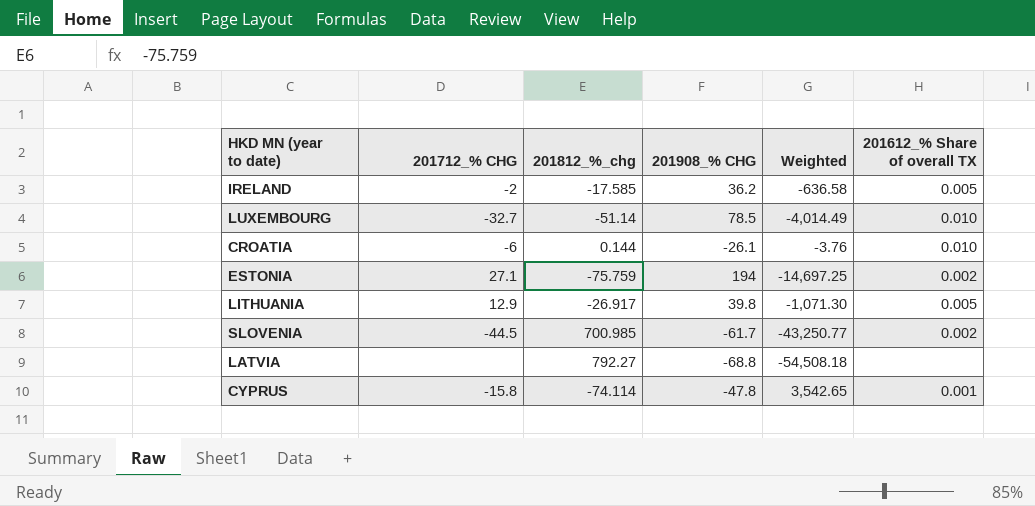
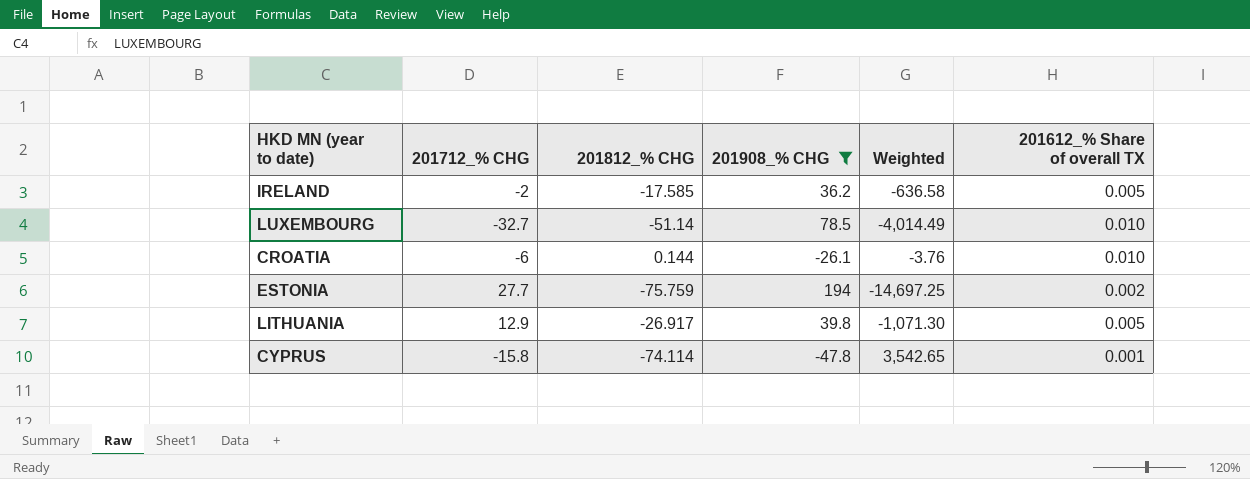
filter: none -> 201908_% CHG >= -47.8
column name: 201812_%_chg -> 201812_% CHG
ESTONIA | 201712_% CHG: 27.1 -> 27.7

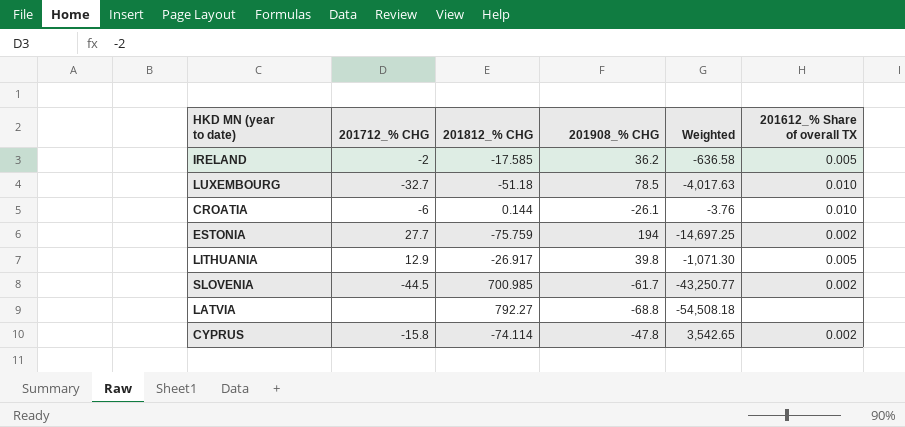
filter: 201908_% CHG >= -47.8 -> none
LUXEMBOURG | 201812_% CHG: -51.14 -> -51.18
LUXEMBOURG | Weighted: -4,014.49 -> -4,017.63
CYPRUS | 201612_% Share of overall TX: 0.001 -> 0.002

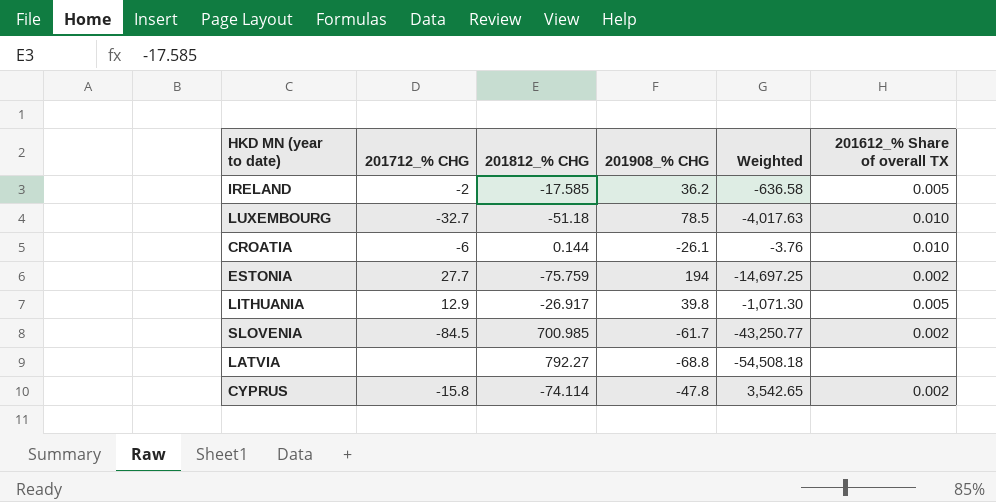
SLOVENIA | 201712_% CHG: -44.5 -> -84.5

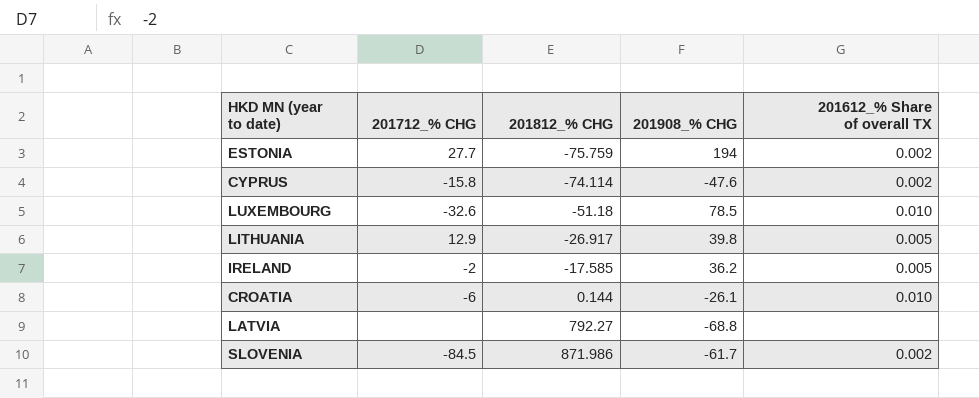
row order: none -> 201812_% CHG ascending
column Weighted | formula: [201812_% CHG] * [201908_% CHG] -> none
CYPRUS | 201908_% CHG: -47.8 -> -47.6
LUXEMBOURG | 201712_% CHG: -32.7 -> -32.6
SLOVENIA | 201812_% CHG: 700.985 -> 871.986

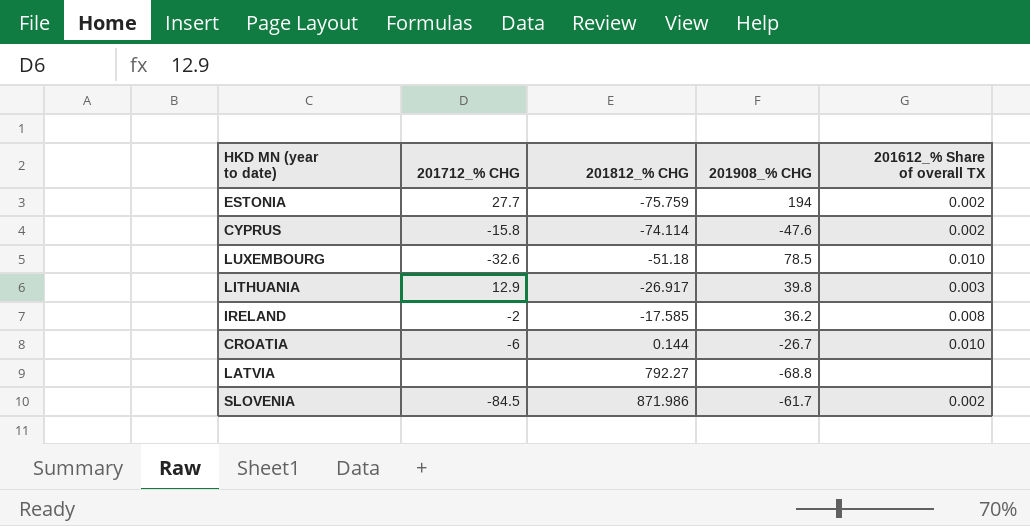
LITHUANIA | 201612_% Share of overall TX: 0.005 -> 0.003
IRELAND | 201612_% Share of overall TX: 0.005 -> 0.008
CROATIA | 201908_% CHG: -26.1 -> -26.7

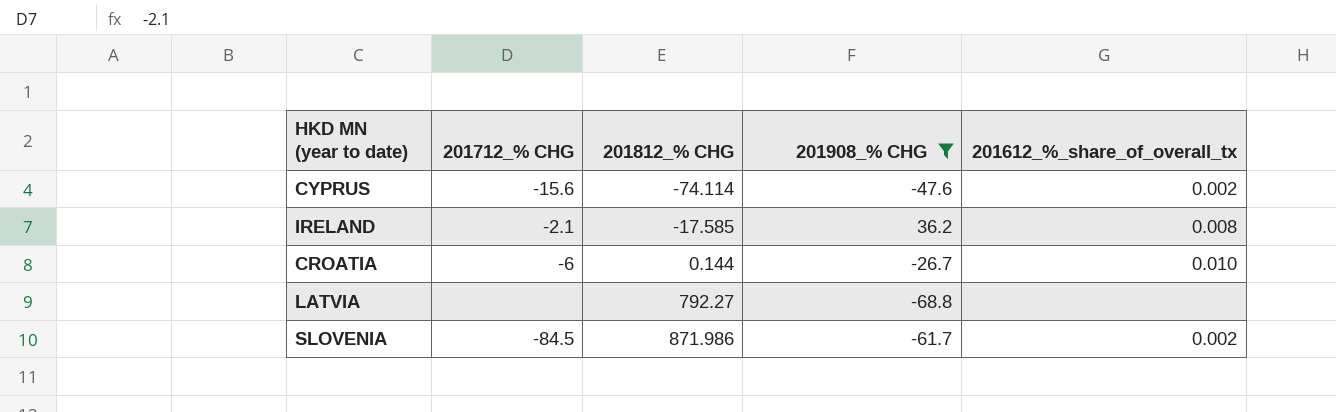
filter: none -> 201908_% CHG <= 36.2
column name: 201612_% Share of overall TX -> 201612_%_share_of_overall_tx
CYPRUS | 201712_% CHG: -15.8 -> -15.6
IRELAND | 201712_% CHG: -2 -> -2.1

